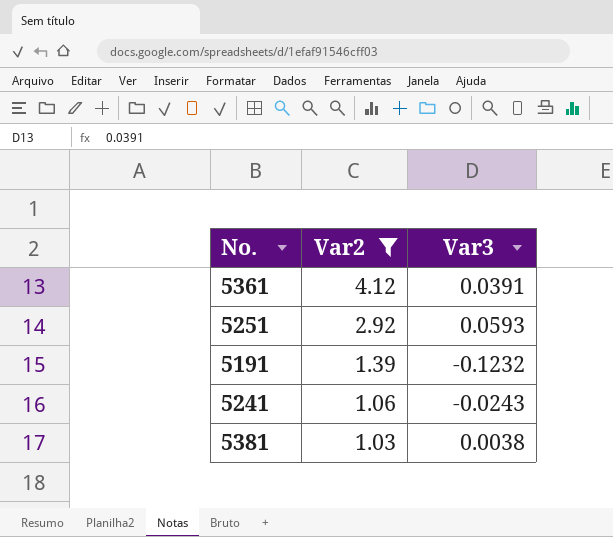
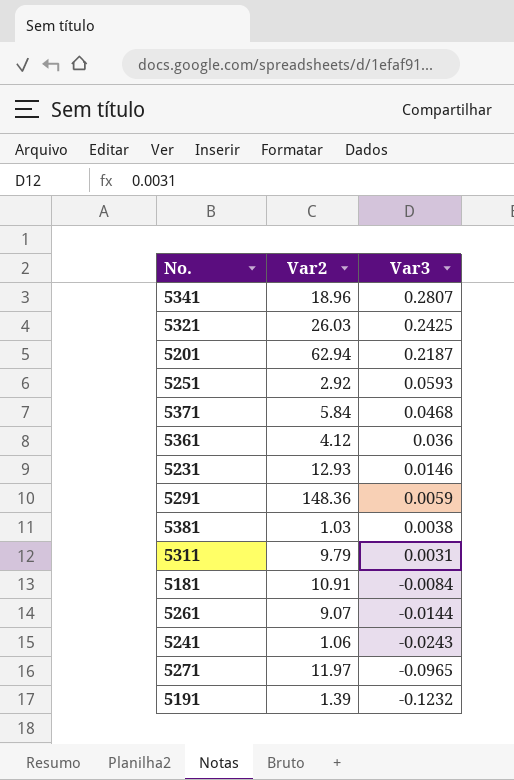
filter: Var2 <= 4.12 -> none
row order: Var2 descending -> Var3 descending
5361 | Var3: 0.0391 -> 0.036

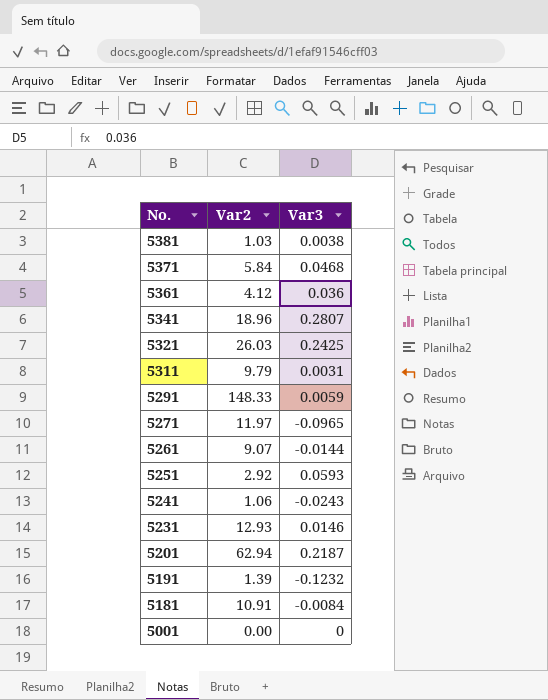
row order: Var3 descending -> No. descending
5291 | Var2: 148.36 -> 148.33
row 5001: none -> 0.00 | 0

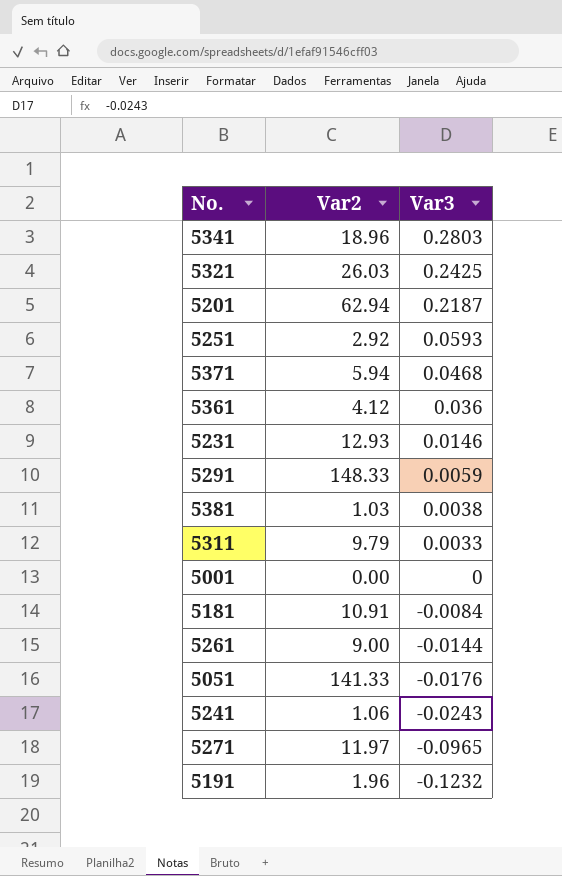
row order: No. descending -> Var3 descending
5341 | Var3: 0.2807 -> 0.2803
5371 | Var2: 5.84 -> 5.94
5311 | Var3: 0.0031 -> 0.0033
5261 | Var2: 9.07 -> 9.00
row 5051: none -> 141.33 | -0.0176
5191 | Var2: 1.39 -> 1.96

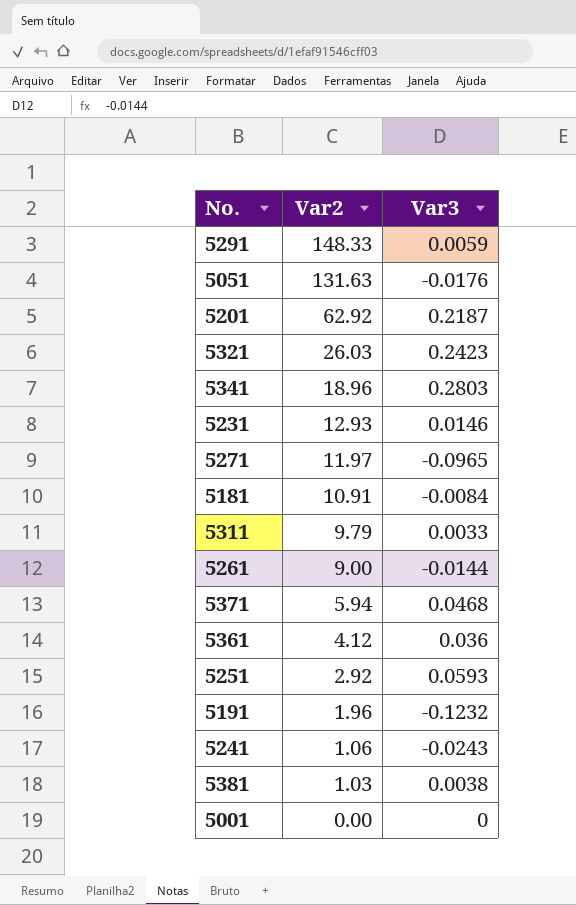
row order: Var3 descending -> Var2 descending
5051 | Var2: 141.33 -> 131.63
5201 | Var2: 62.94 -> 62.92
5321 | Var3: 0.2425 -> 0.2423

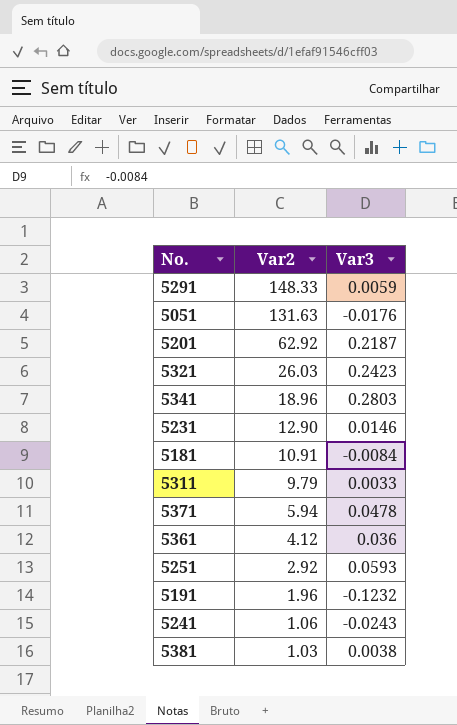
row 5271: 11.97 | -0.0965 -> none
row 5261: 9.00 | -0.0144 -> none
row 5001: 0.00 | 0 -> none
5231 | Var2: 12.93 -> 12.90
5371 | Var3: 0.0468 -> 0.0478

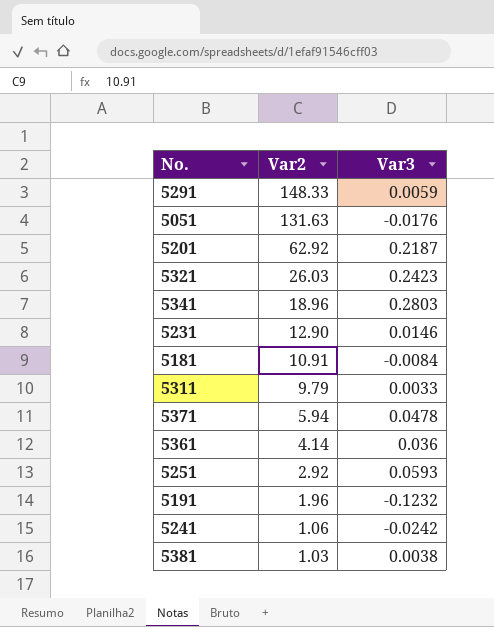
5361 | Var2: 4.12 -> 4.14
5241 | Var3: -0.0243 -> -0.0242

